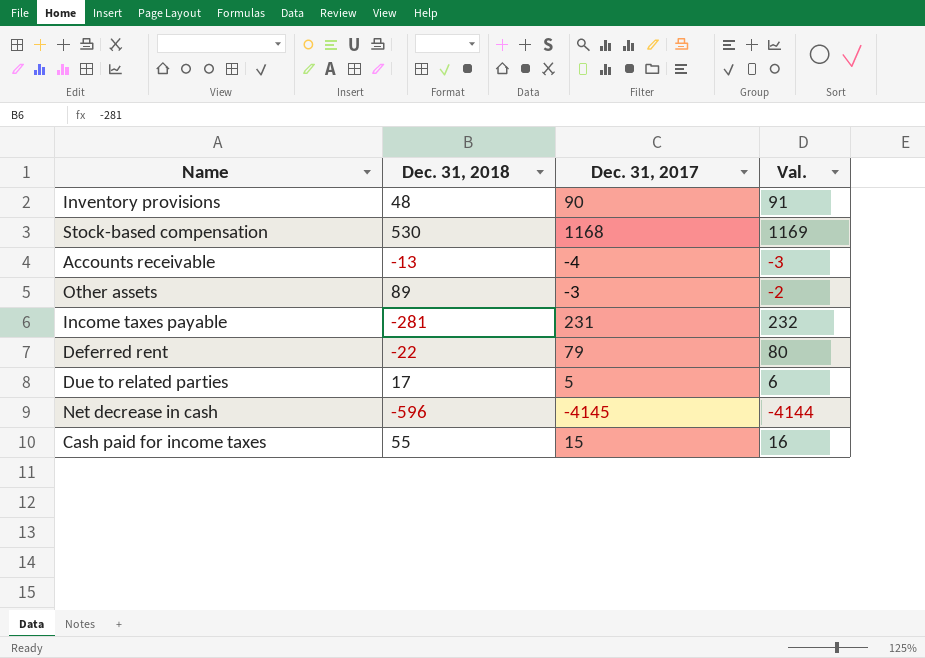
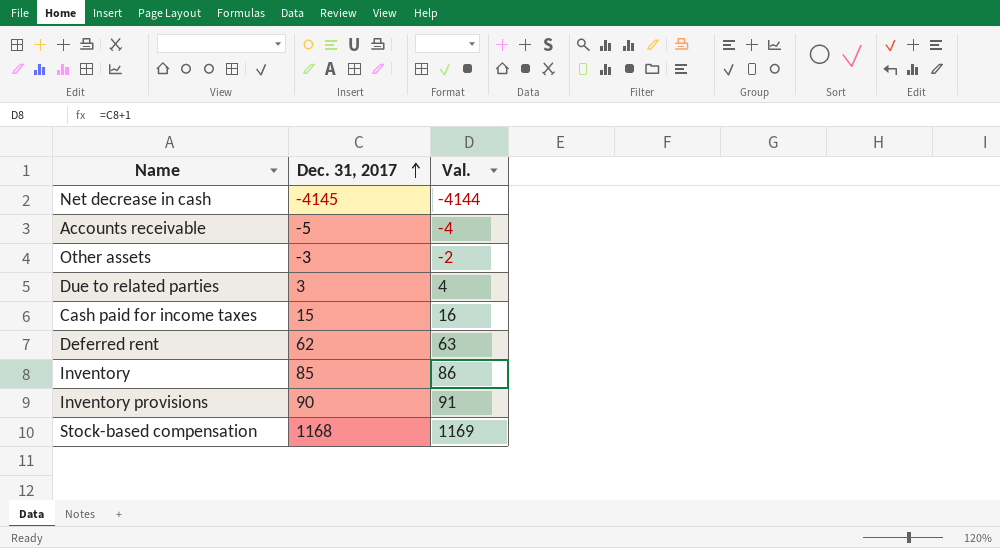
row order: none -> Dec. 31, 2017 ascending
column Dec. 31, 2018 | position: 2 -> none
row Income taxes payable: -281 | 231 | 232 -> none
Accounts receivable | Dec. 31, 2017: -4 -> -5
Accounts receivable | Val.: -3 -> -4
Due to related parties | Dec. 31, 2017: 5 -> 3
Due to related parties | Val.: 6 -> 4
Deferred rent | Dec. 31, 2017: 79 -> 62
Deferred rent | Val.: 80 -> 63
row Inventory: none -> 85 | 86

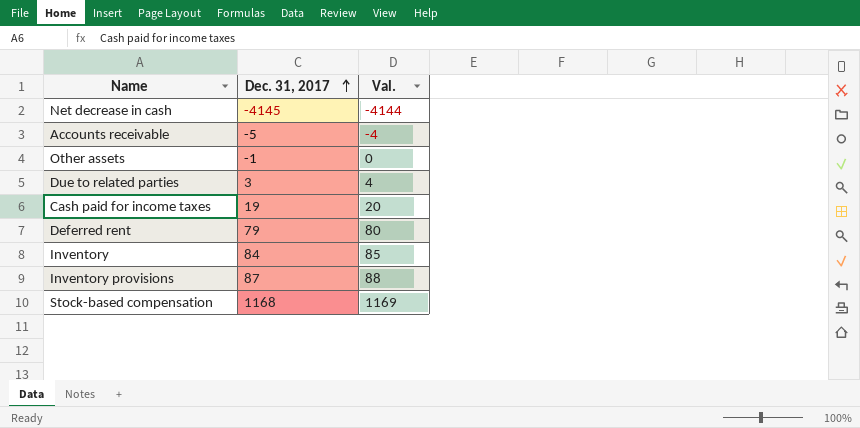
Other assets | Dec. 31, 2017: -3 -> -1
Other assets | Val.: -2 -> 0
Cash paid for income taxes | Dec. 31, 2017: 15 -> 19
Cash paid for income taxes | Val.: 16 -> 20
Deferred rent | Dec. 31, 2017: 62 -> 79
Deferred rent | Val.: 63 -> 80
Inventory | Dec. 31, 2017: 85 -> 84
Inventory | Val.: 86 -> 85
Inventory provisions | Dec. 31, 2017: 90 -> 87
Inventory provisions | Val.: 91 -> 88

